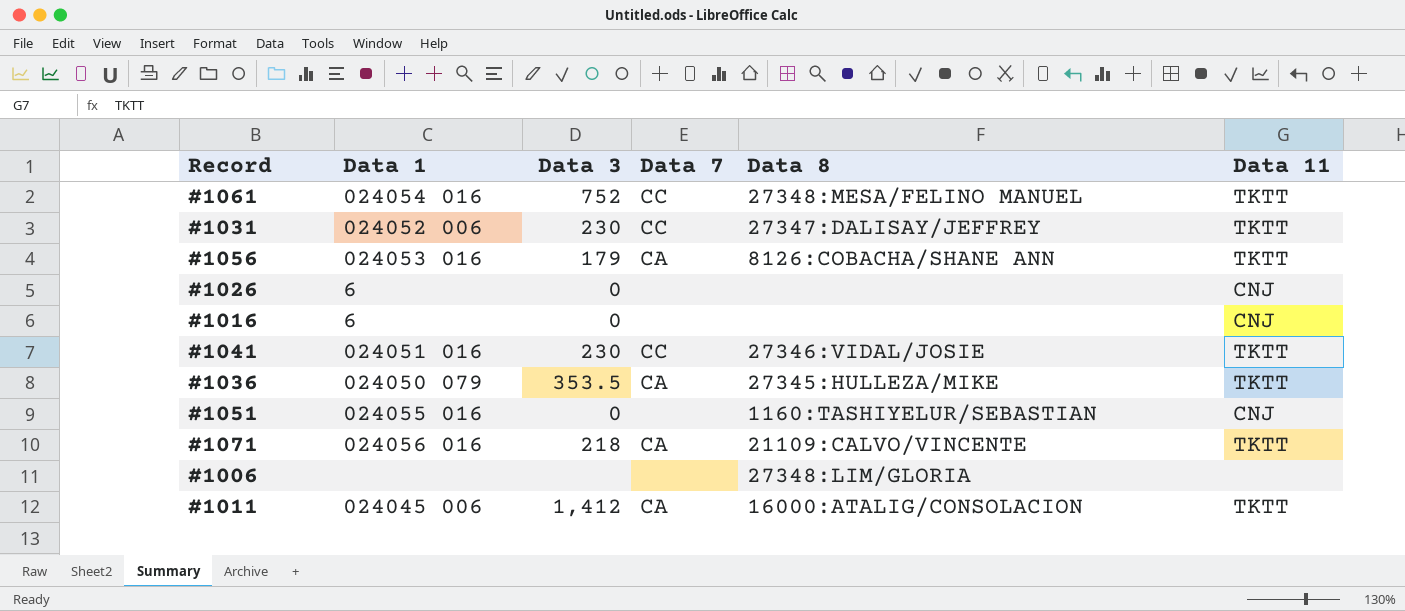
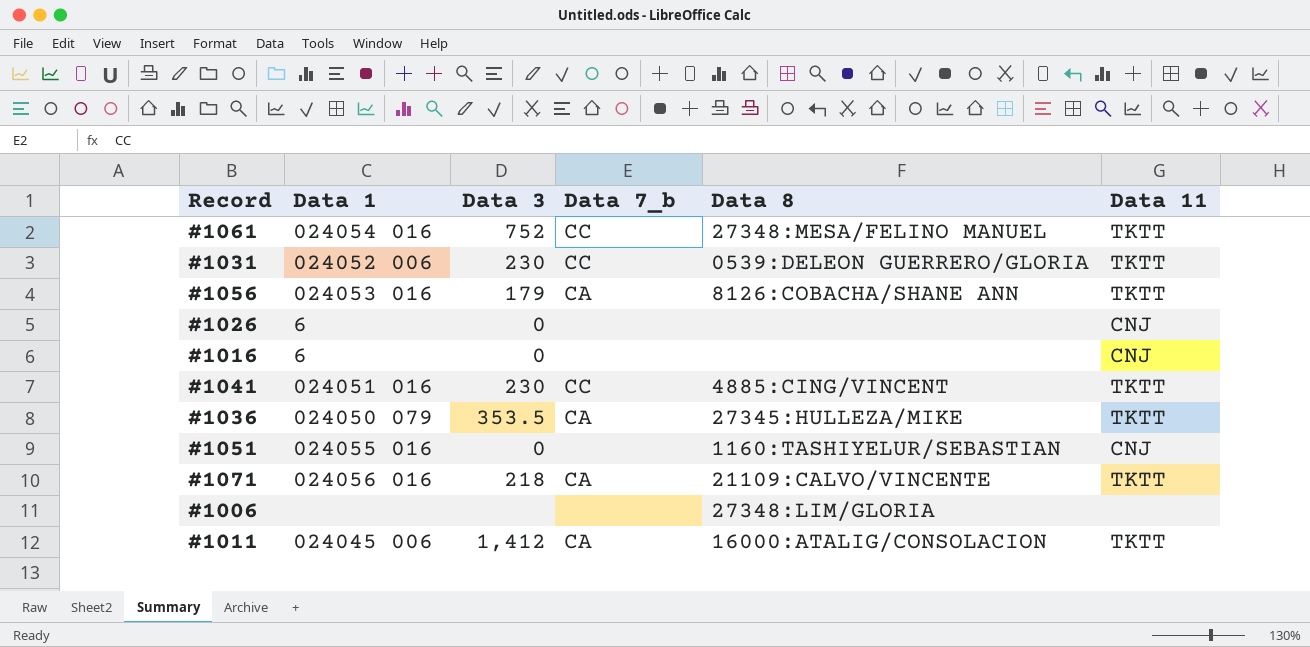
column name: Data 7 -> Data 7_b
#1031 | Data 8: 27347:DALISAY/JEFFREY -> 0539:DELEON GUERRERO/GLORIA
#1041 | Data 8: 27346:VIDAL/JOSIE -> 4885:CING/VINCENT

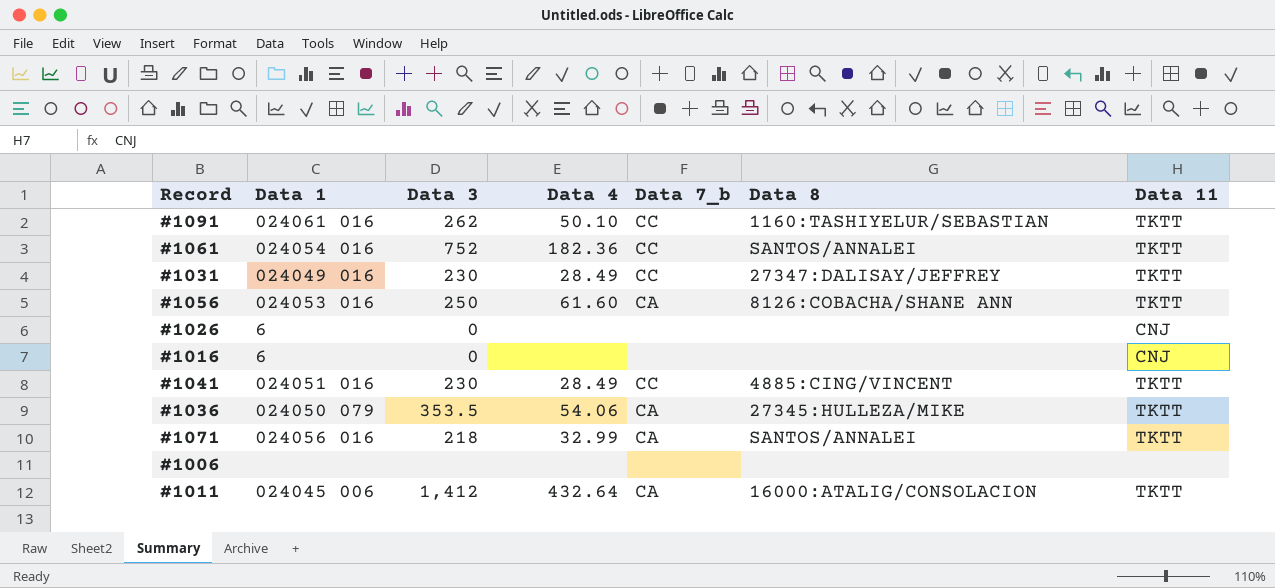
column Data 4 | position: none -> 4
row #1051: 024055 016 | 0 | none | 1160:TASHIYELUR/SEBASTIAN | CNJ -> none
row #1091: none -> 024061 016 | 262 | 50.10 | CC | 1160:TASHIYELUR/SEBASTIAN | TKTT
#1061 | Data 8: 27348:MESA/FELINO MANUEL -> SANTOS/ANNALEI
#1031 | Data 1: 024052 006 -> 024049 016
#1031 | Data 8: 0539:DELEON GUERRERO/GLORIA -> 27347:DALISAY/JEFFREY
#1056 | Data 3: 179 -> 250
#1071 | Data 8: 21109:CALVO/VINCENTE -> SANTOS/ANNALEI
#1006 | Data 8: 27348:LIM/GLORIA -> none

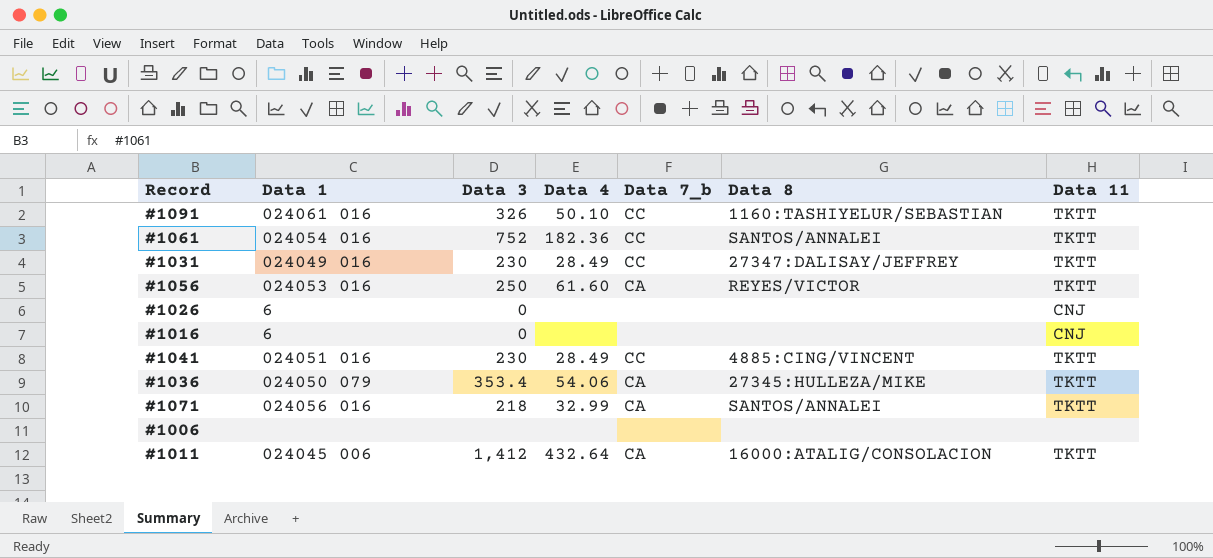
#1091 | Data 3: 262 -> 326
#1056 | Data 8: 8126:COBACHA/SHANE ANN -> REYES/VICTOR
#1036 | Data 3: 353.5 -> 353.4

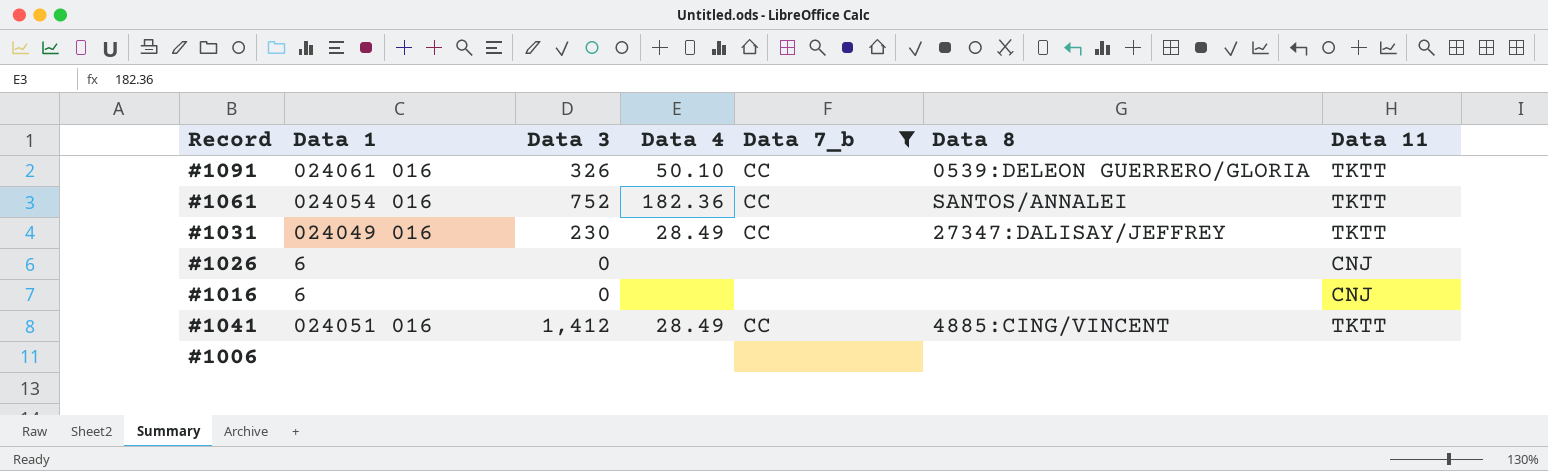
filter: none -> Data 7_b != CA
#1091 | Data 8: 1160:TASHIYELUR/SEBASTIAN -> 0539:DELEON GUERRERO/GLORIA
#1041 | Data 3: 230 -> 1,412

